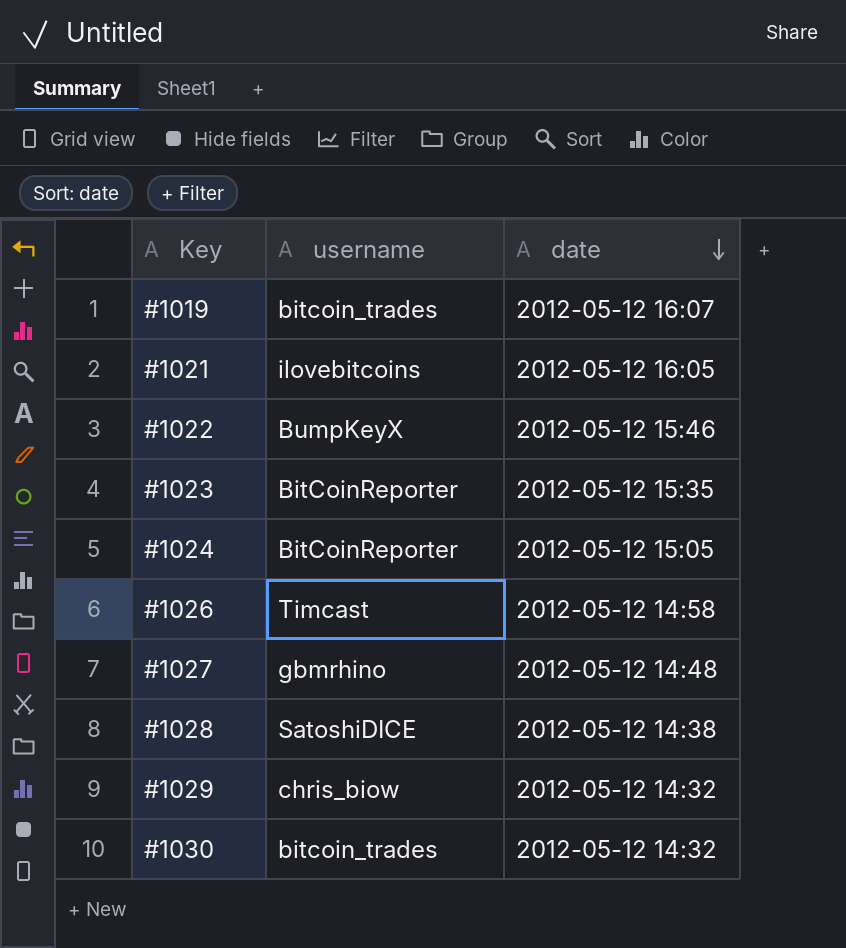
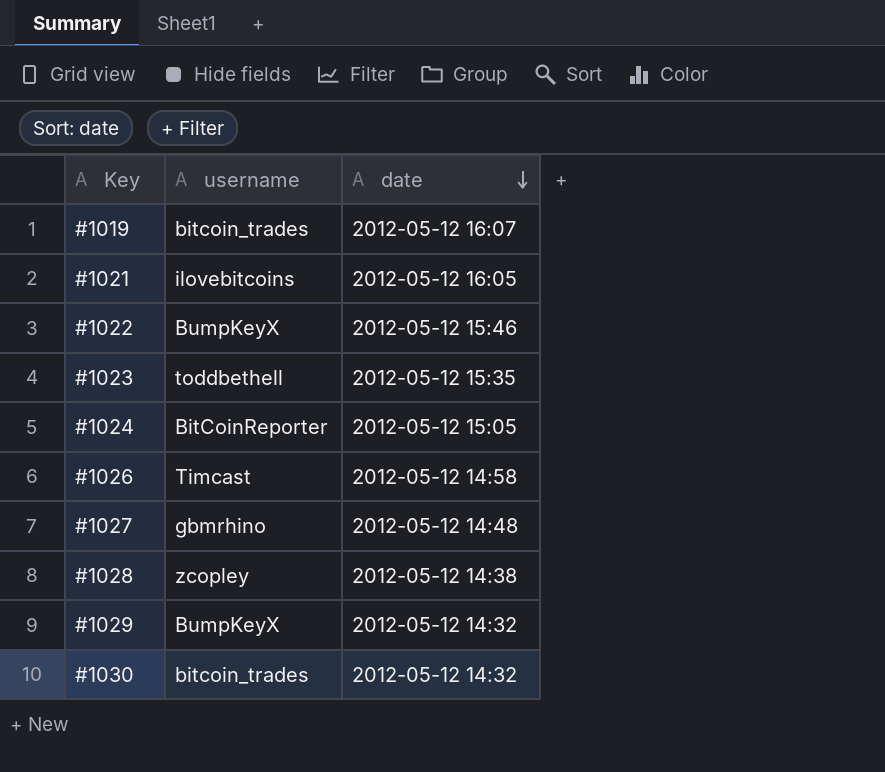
#1023 | username: BitCoinReporter -> toddbethell
#1028 | username: SatoshiDICE -> zcopley
#1029 | username: chris_biow -> BumpKeyX

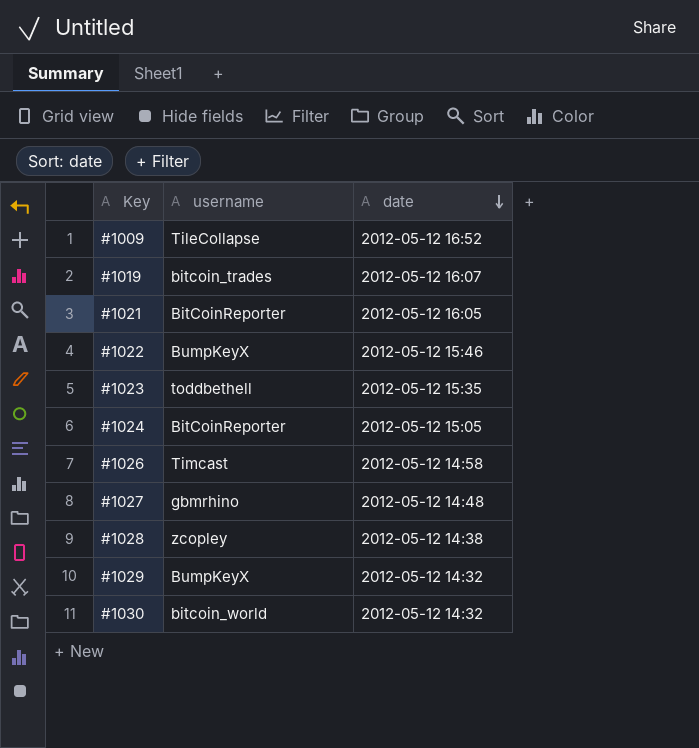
row #1009: none -> TileCollapse | 2012-05-12 16:52
#1021 | username: ilovebitcoins -> BitCoinReporter
#1030 | username: bitcoin_trades -> bitcoin_world

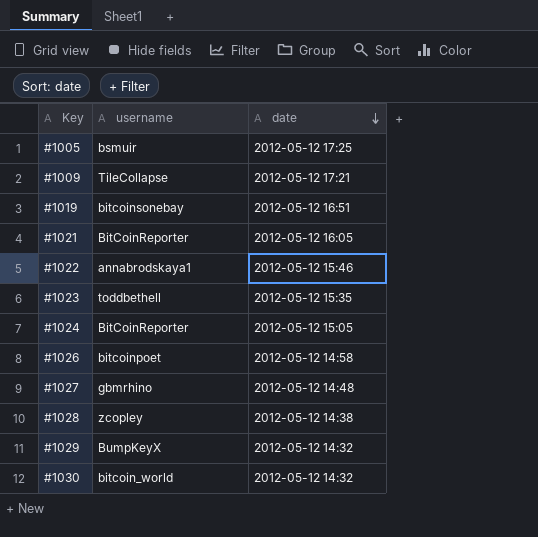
row #1005: none -> bsmuir | 2012-05-12 17:25
#1009 | date: 2012-05-12 16:52 -> 2012-05-12 17:21
#1019 | username: bitcoin_trades -> bitcoinsonebay
#1019 | date: 2012-05-12 16:07 -> 2012-05-12 16:51
#1022 | username: BumpKeyX -> annabrodskaya1
#1026 | username: Timcast -> bitcoinpoet

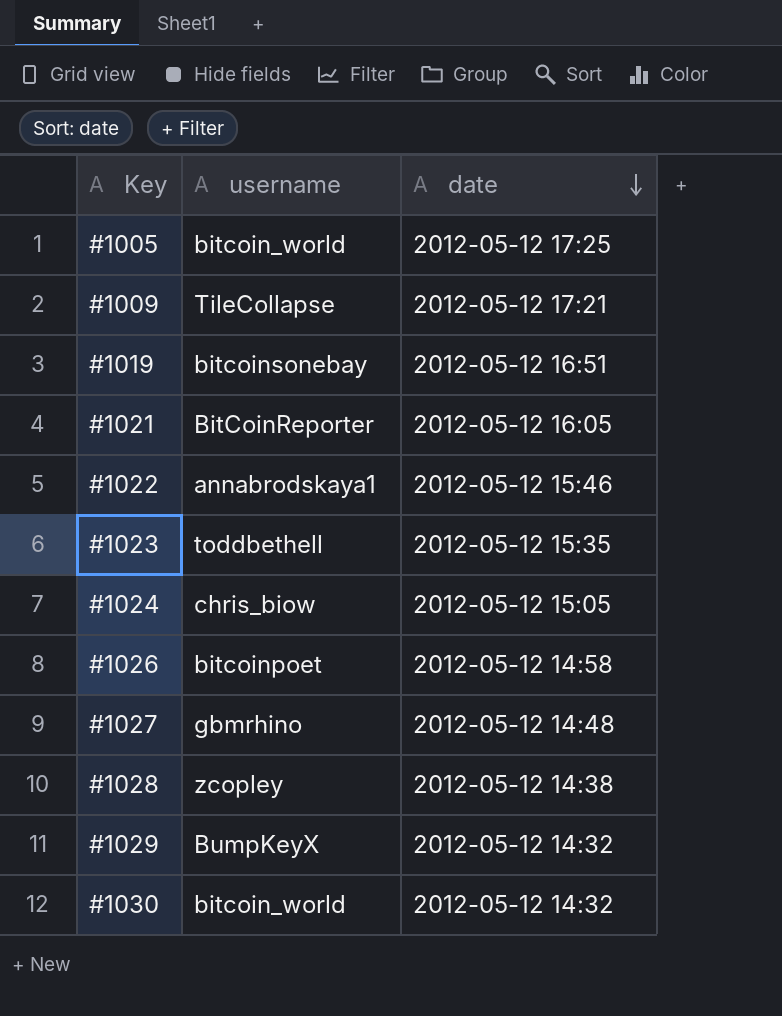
#1005 | username: bsmuir -> bitcoin_world
#1024 | username: BitCoinReporter -> chris_biow

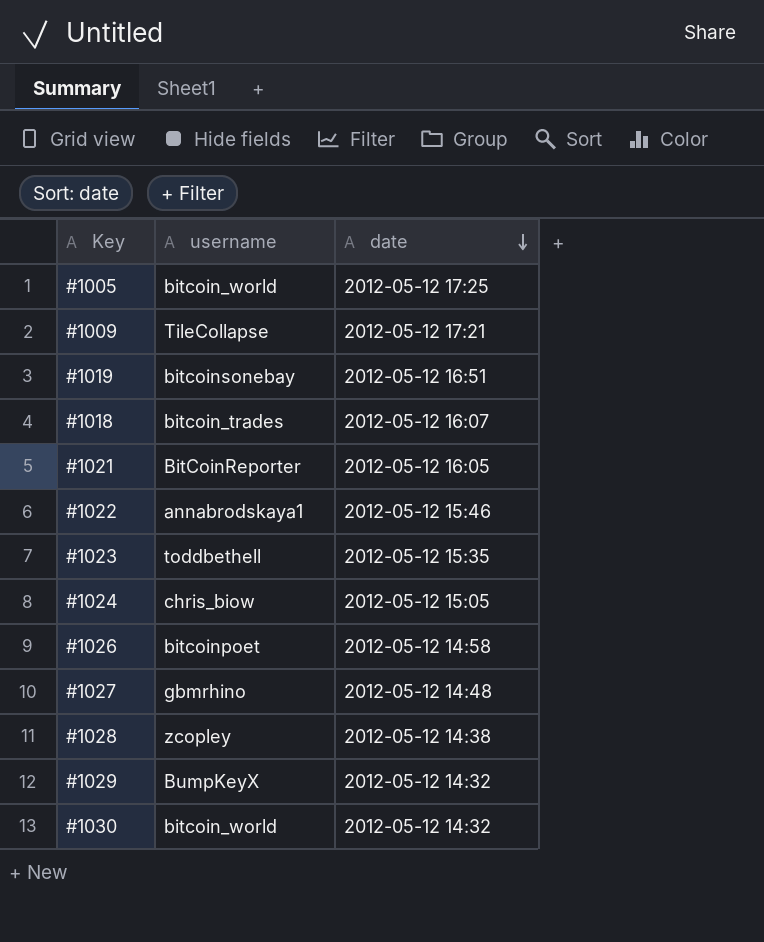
row #1018: none -> bitcoin_trades | 2012-05-12 16:07

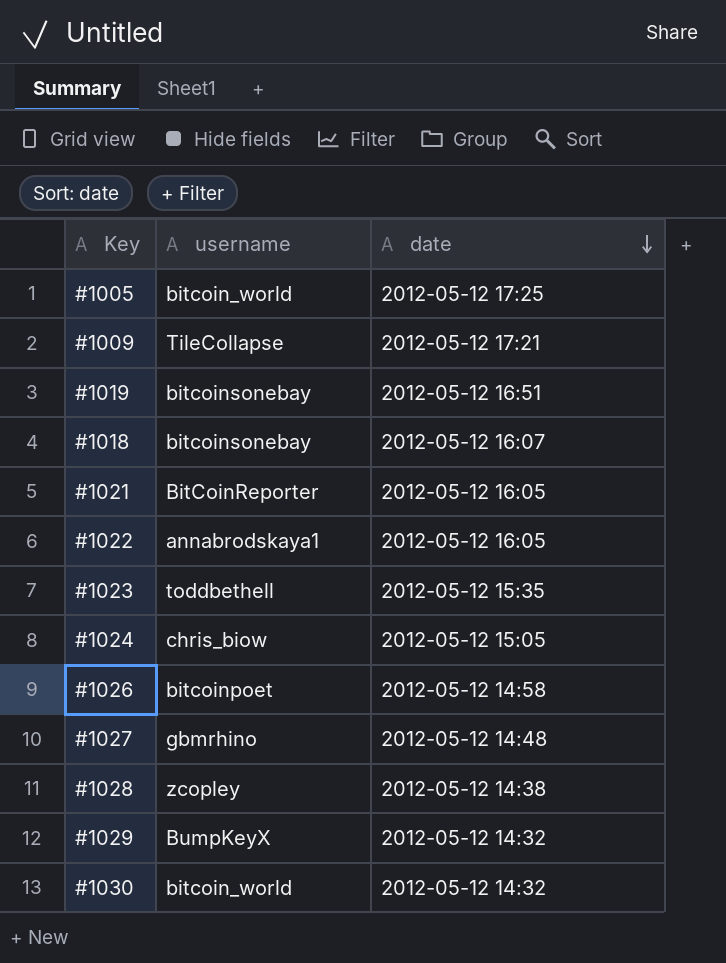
#1018 | username: bitcoin_trades -> bitcoinsonebay
#1022 | date: 2012-05-12 15:46 -> 2012-05-12 16:05

